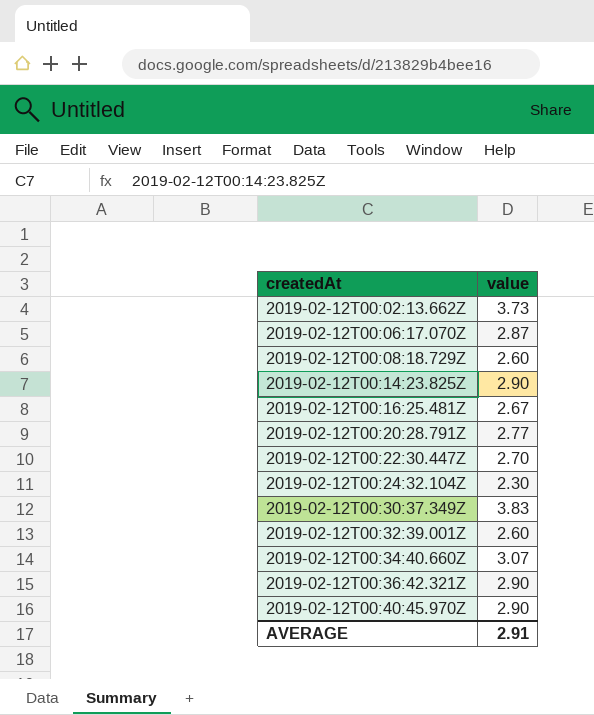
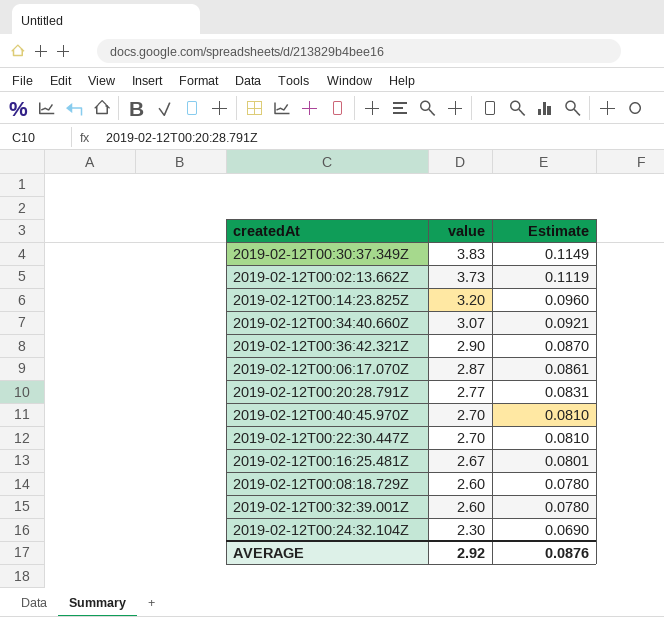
row order: createdAt ascending -> value descending
column Estimate | formula: none -> [value] * 0.03
2019-02-12T00:14:23.825Z | value: 2.90 -> 3.20
2019-02-12T00:40:45.970Z | value: 2.90 -> 2.70
AVERAGE | value: 2.91 -> 2.92

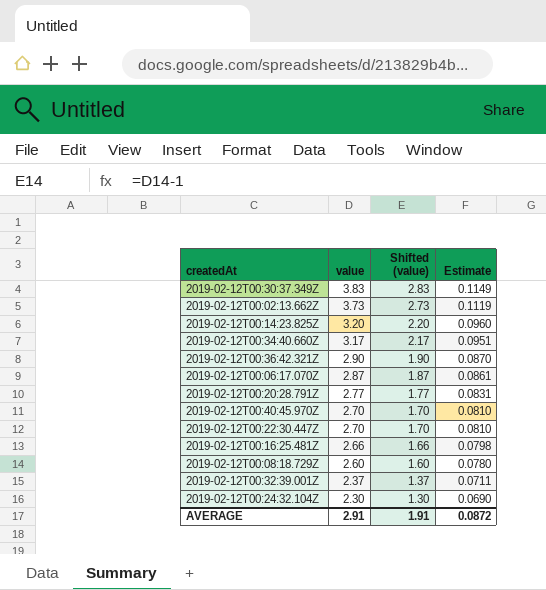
column Shifted (value) | formula: none -> [value] - 1
2019-02-12T00:34:40.660Z | value: 3.07 -> 3.17
2019-02-12T00:34:40.660Z | Estimate: 0.0921 -> 0.0951
2019-02-12T00:16:25.481Z | value: 2.67 -> 2.66
2019-02-12T00:16:25.481Z | Estimate: 0.0801 -> 0.0798
2019-02-12T00:32:39.001Z | value: 2.60 -> 2.37
2019-02-12T00:32:39.001Z | Estimate: 0.0780 -> 0.0711
AVERAGE | value: 2.92 -> 2.91
AVERAGE | Estimate: 0.0876 -> 0.0872

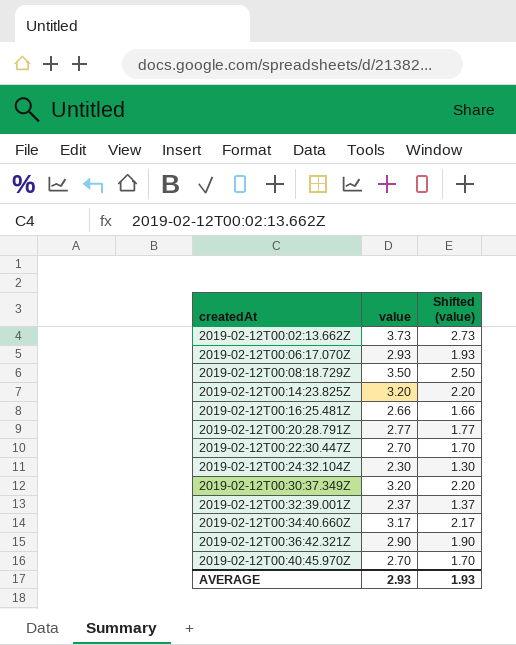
row order: value descending -> createdAt ascending
column Estimate | formula: [value] * 0.03 -> none
2019-02-12T00:06:17.070Z | value: 2.87 -> 2.93
2019-02-12T00:06:17.070Z | Shifted (value): 1.87 -> 1.93
2019-02-12T00:08:18.729Z | value: 2.60 -> 3.50
2019-02-12T00:08:18.729Z | Shifted (value): 1.60 -> 2.50
2019-02-12T00:30:37.349Z | value: 3.83 -> 3.20
2019-02-12T00:30:37.349Z | Shifted (value): 2.83 -> 2.20
AVERAGE | value: 2.91 -> 2.93
AVERAGE | Shifted (value): 1.91 -> 1.93

